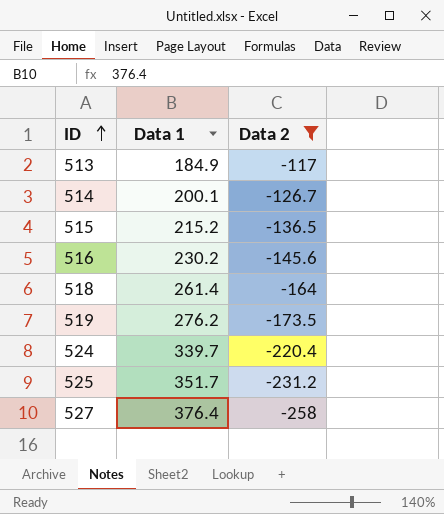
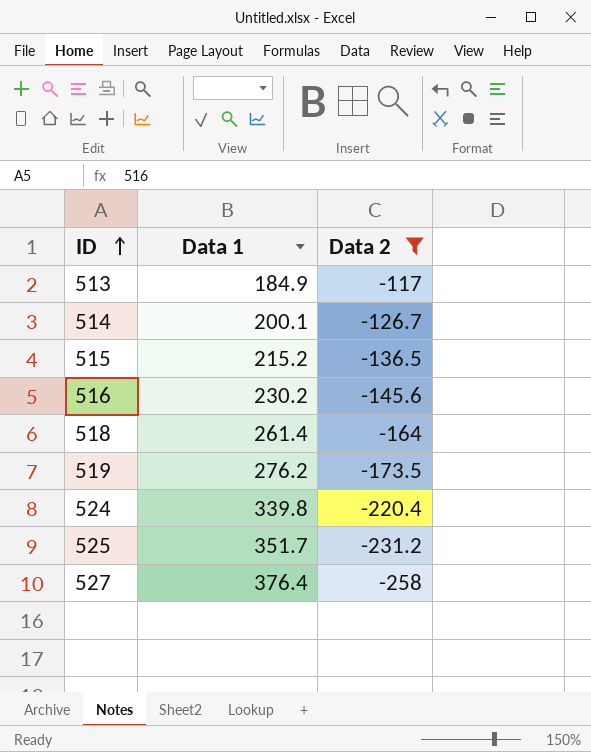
524 | Data 1: 339.7 -> 339.8

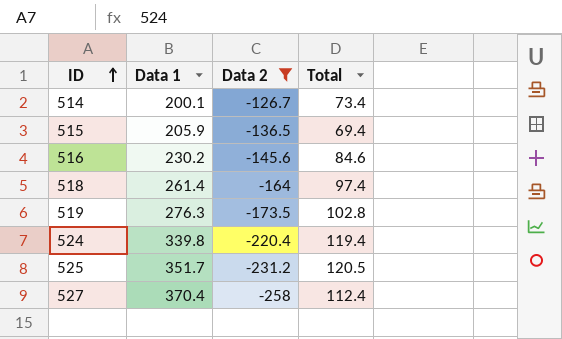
column Total | formula: none -> [Data 1] + [Data 2]
row 513: 184.9 | -117 -> none
515 | Data 1: 215.2 -> 205.9
519 | Data 1: 276.2 -> 276.3
527 | Data 1: 376.4 -> 370.4

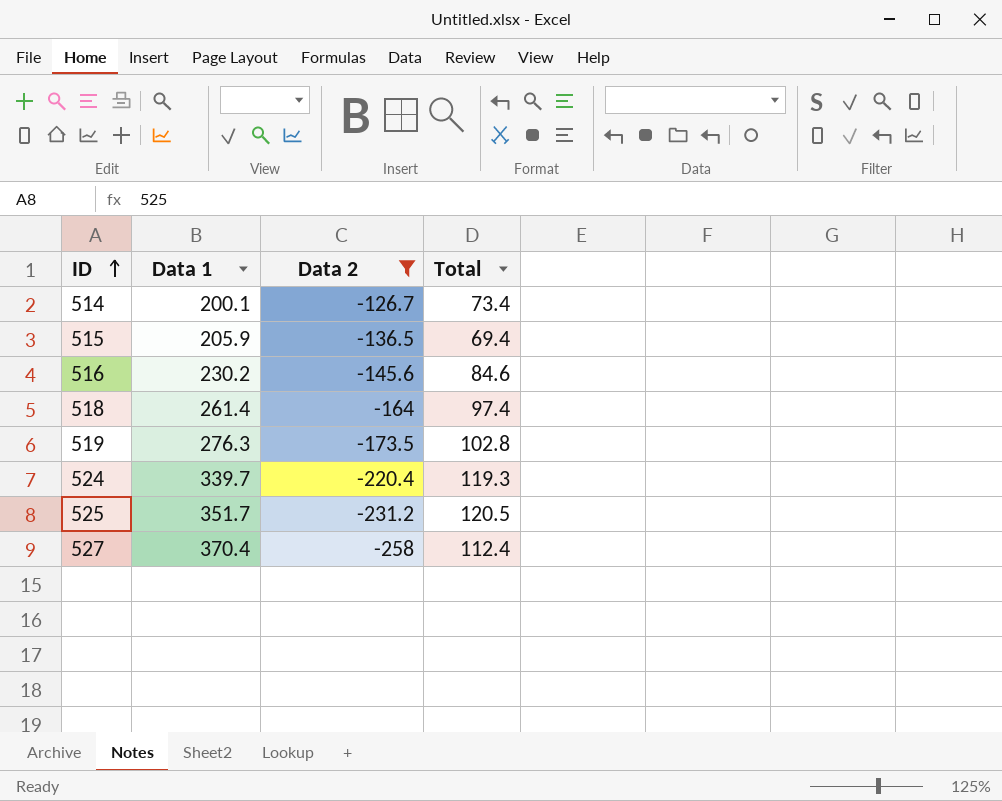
524 | Data 1: 339.8 -> 339.7
524 | Total: 119.4 -> 119.3

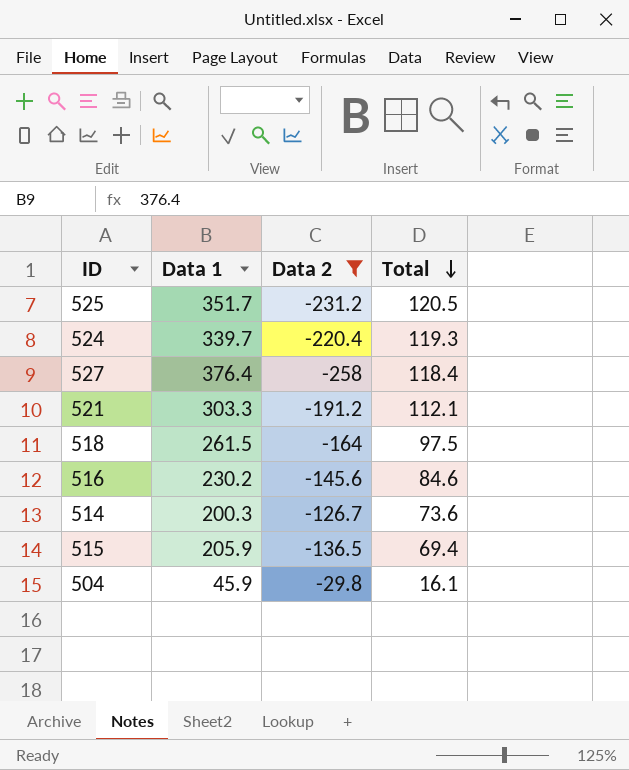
row order: ID ascending -> Total descending
row 519: 276.3 | -173.5 | 102.8 -> none
527 | Data 1: 370.4 -> 376.4
527 | Total: 112.4 -> 118.4
row 521: none -> 303.3 | -191.2 | 112.1
518 | Data 1: 261.4 -> 261.5
518 | Total: 97.4 -> 97.5
514 | Data 1: 200.1 -> 200.3
514 | Total: 73.4 -> 73.6
row 504: none -> 45.9 | -29.8 | 16.1

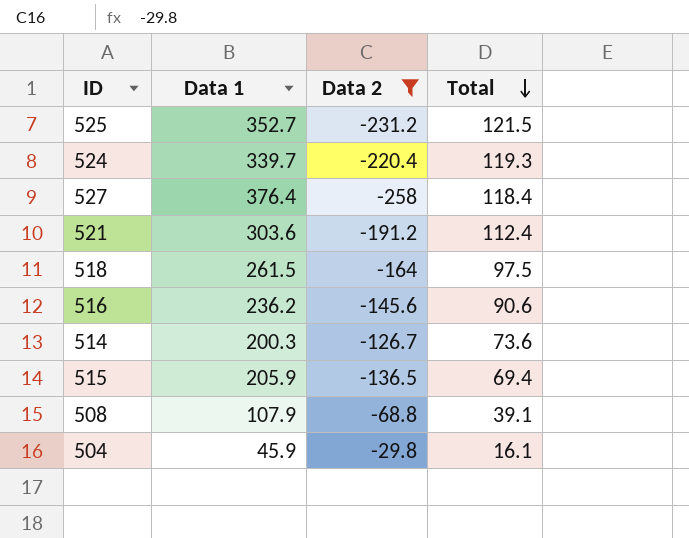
525 | Data 1: 351.7 -> 352.7
525 | Total: 120.5 -> 121.5
521 | Data 1: 303.3 -> 303.6
521 | Total: 112.1 -> 112.4
516 | Data 1: 230.2 -> 236.2
516 | Total: 84.6 -> 90.6
row 508: none -> 107.9 | -68.8 | 39.1

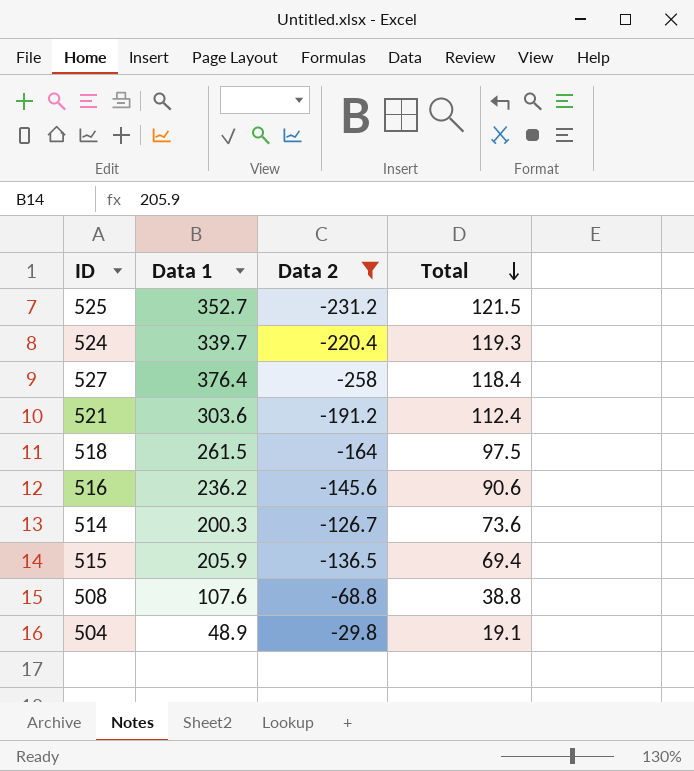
508 | Data 1: 107.9 -> 107.6
508 | Total: 39.1 -> 38.8
504 | Data 1: 45.9 -> 48.9
504 | Total: 16.1 -> 19.1

